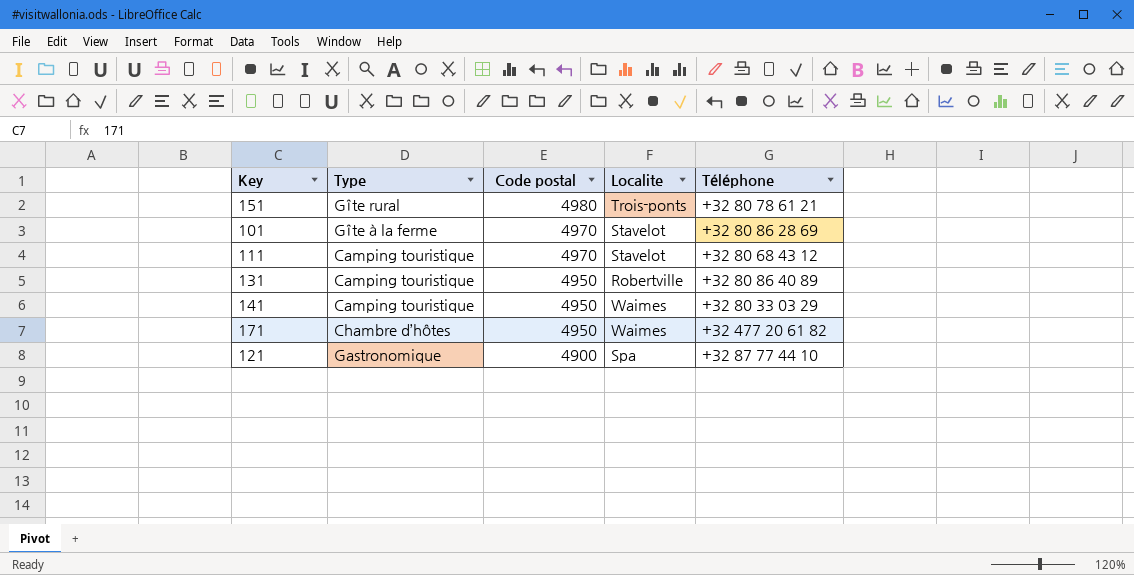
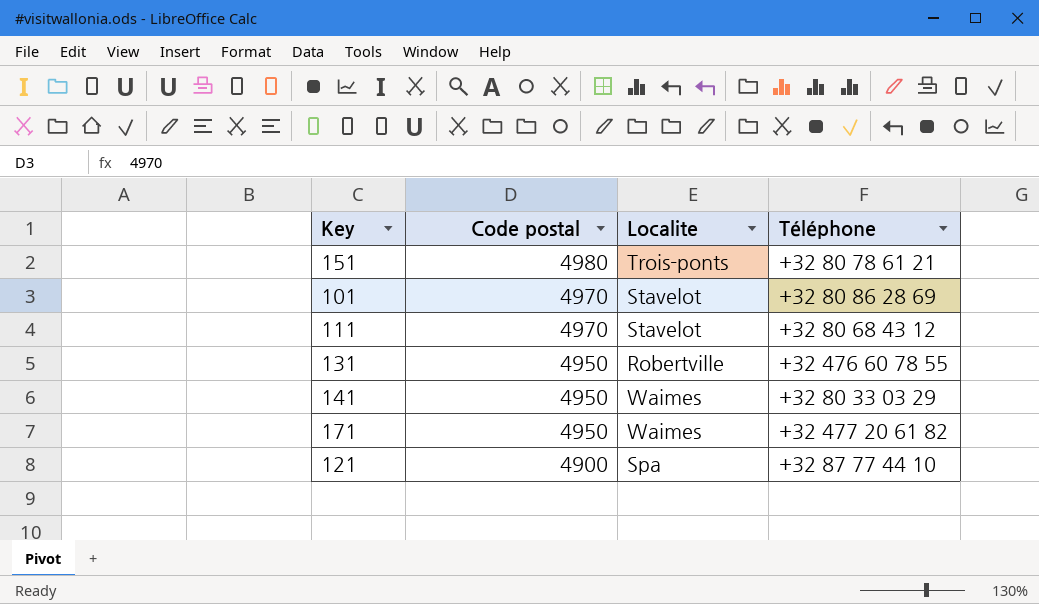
column Type | position: 2 -> none
131 | Téléphone: +32 80 86 40 89 -> +32 476 60 78 55

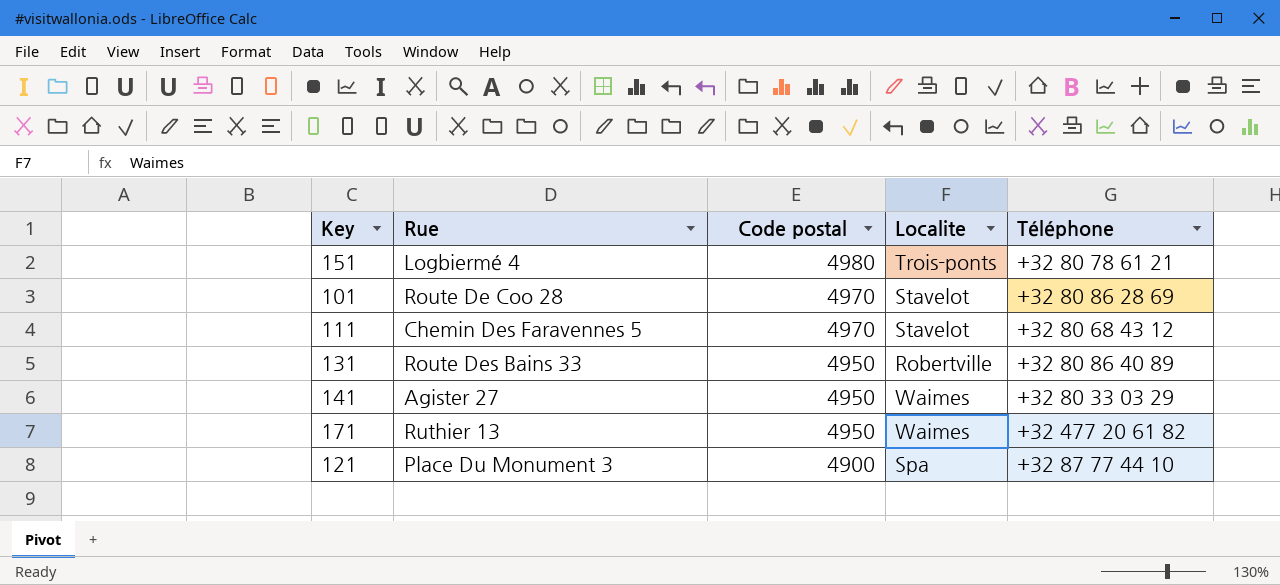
column Rue | position: none -> 2
131 | Téléphone: +32 476 60 78 55 -> +32 80 86 40 89

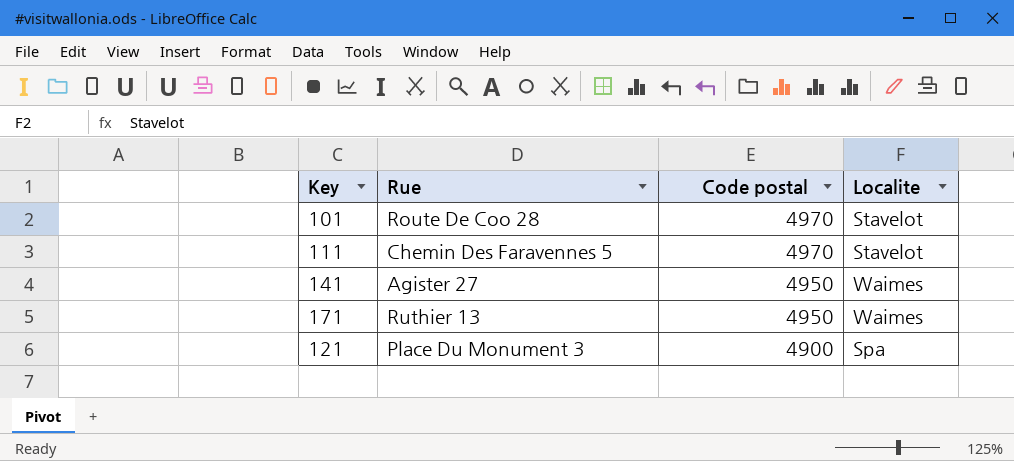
column Téléphone | position: 5 -> none
row 151: Logbiermé 4 | 4980 | Trois-ponts | +32 80 78 61 21 -> none
row 131: Route Des Bains 33 | 4950 | Robertville | +32 80 86 40 89 -> none

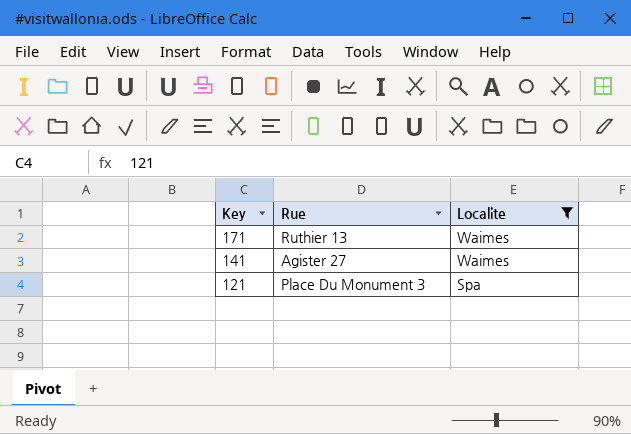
filter: none -> Localite != Stavelot
row order: Code postal descending -> Key descending
column Code postal | position: 3 -> none

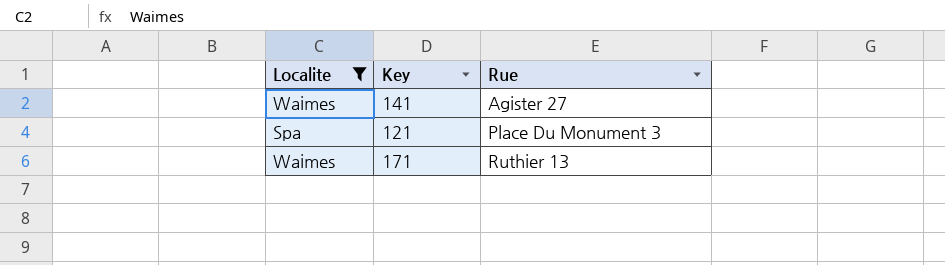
row order: Key descending -> Rue ascending
column Localite | position: 3 -> 1

